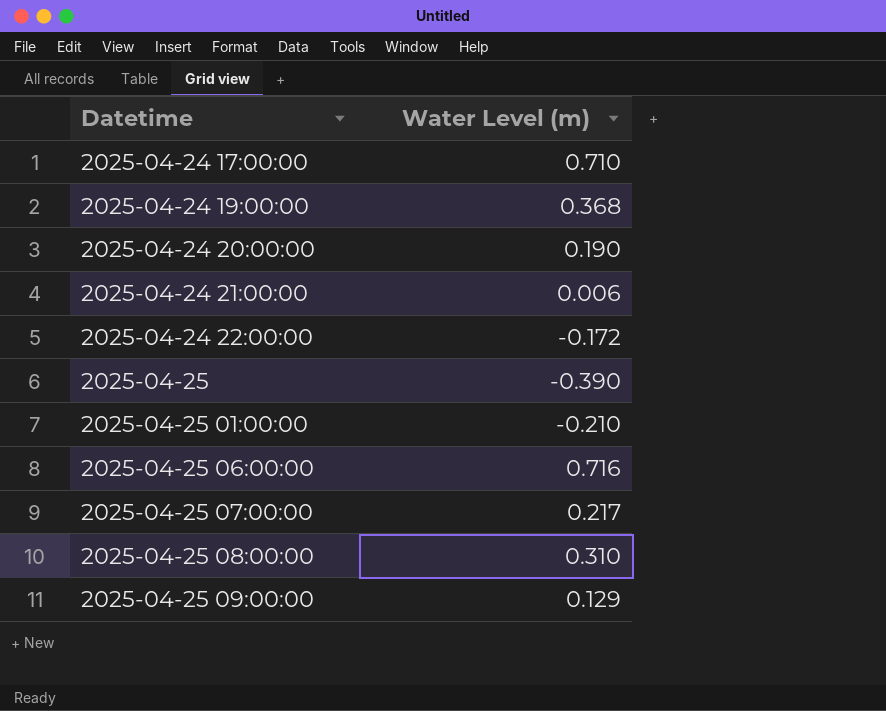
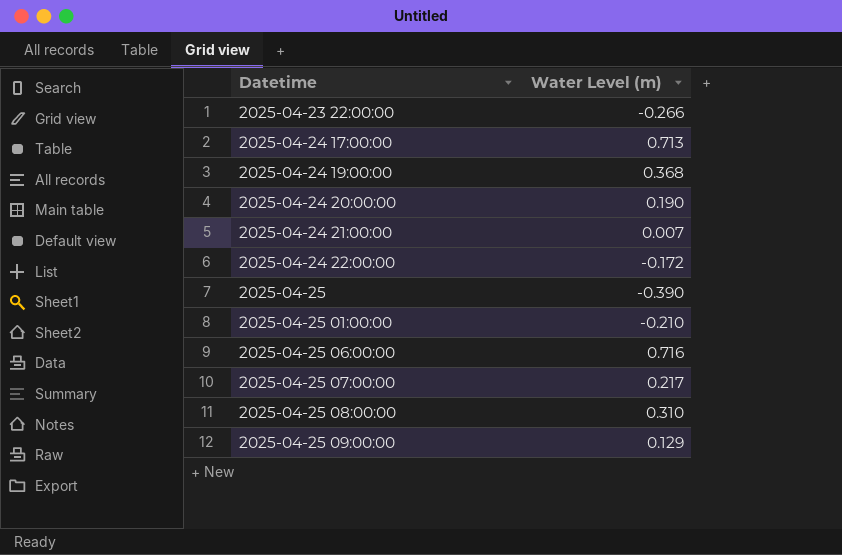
row 2025-04-23 22:00:00: none -> -0.266
2025-04-24 17:00:00 | Water Level (m): 0.710 -> 0.713
2025-04-24 21:00:00 | Water Level (m): 0.006 -> 0.007

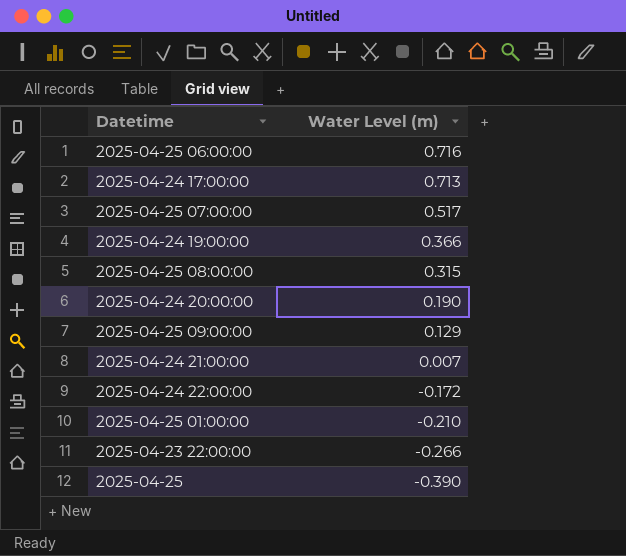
row order: Datetime ascending -> Water Level (m) descending
2025-04-25 07:00:00 | Water Level (m): 0.217 -> 0.517
2025-04-24 19:00:00 | Water Level (m): 0.368 -> 0.366
2025-04-25 08:00:00 | Water Level (m): 0.310 -> 0.315

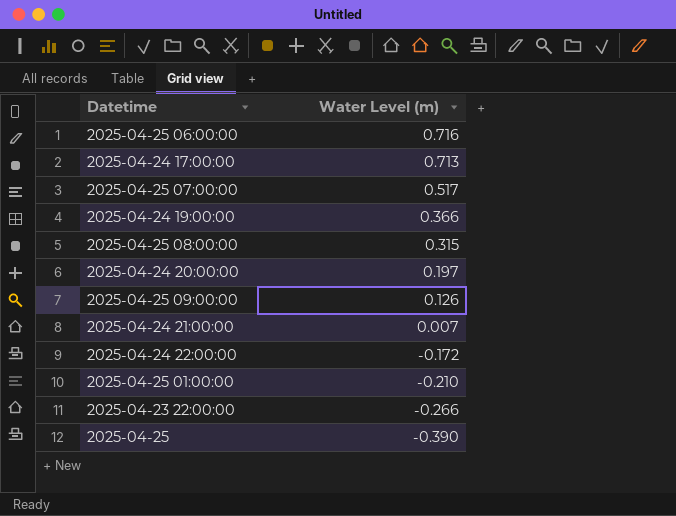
2025-04-24 20:00:00 | Water Level (m): 0.190 -> 0.197
2025-04-25 09:00:00 | Water Level (m): 0.129 -> 0.126

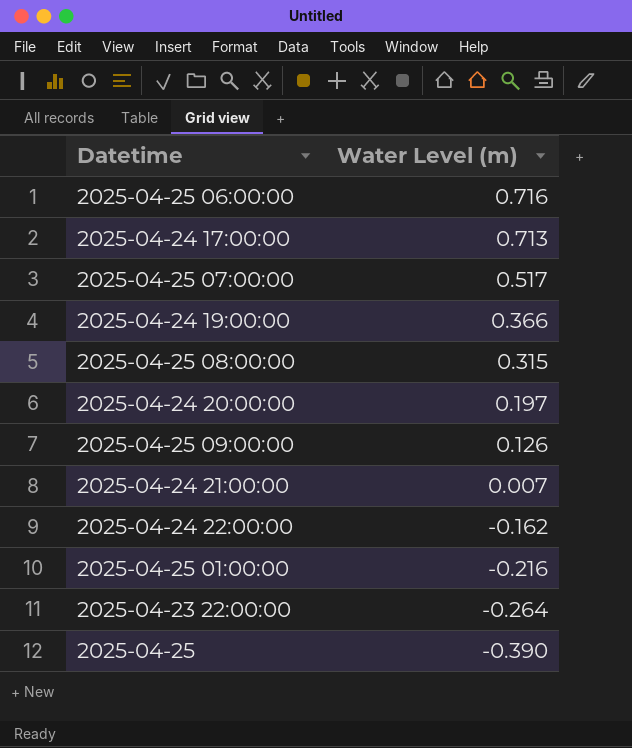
2025-04-24 22:00:00 | Water Level (m): -0.172 -> -0.162
2025-04-25 01:00:00 | Water Level (m): -0.210 -> -0.216
2025-04-23 22:00:00 | Water Level (m): -0.266 -> -0.264

